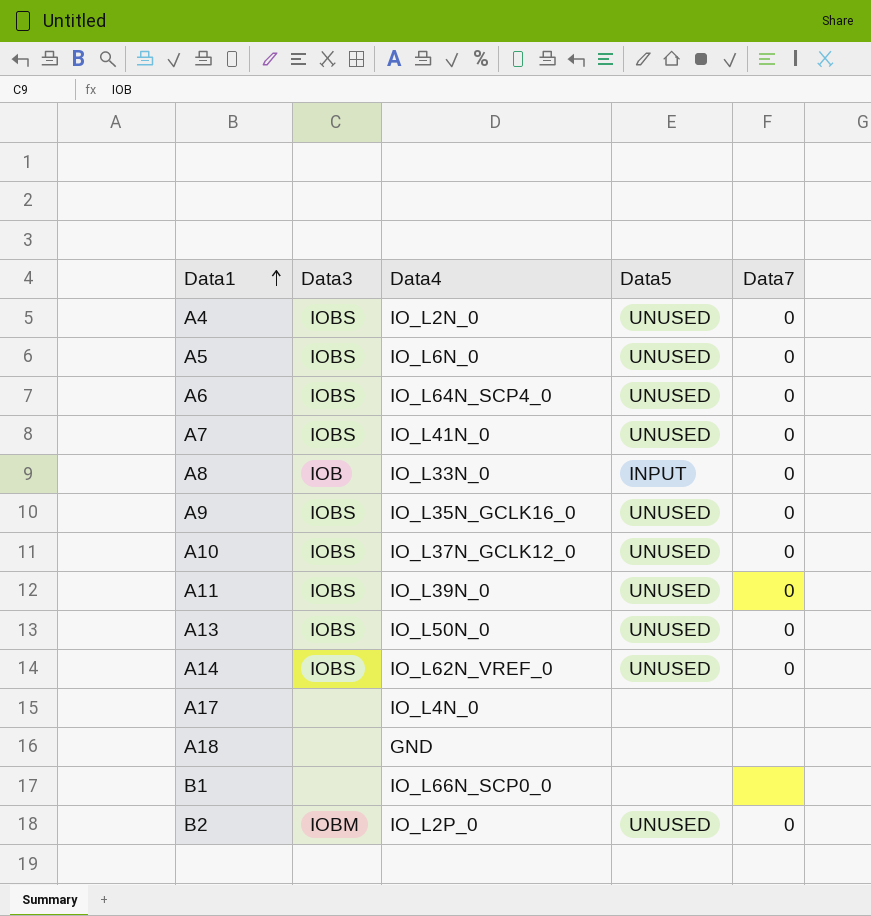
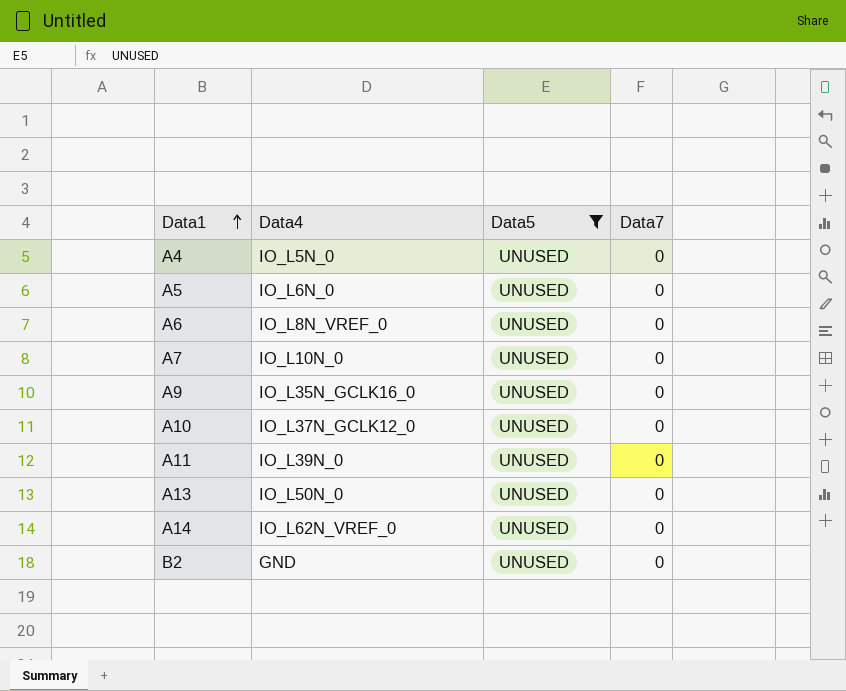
filter: none -> Data5 = UNUSED
column Data3 | position: 2 -> none
A4 | Data4: IO_L2N_0 -> IO_L5N_0
A6 | Data4: IO_L64N_SCP4_0 -> IO_L8N_VREF_0
A7 | Data4: IO_L41N_0 -> IO_L10N_0
B2 | Data4: IO_L2P_0 -> GND

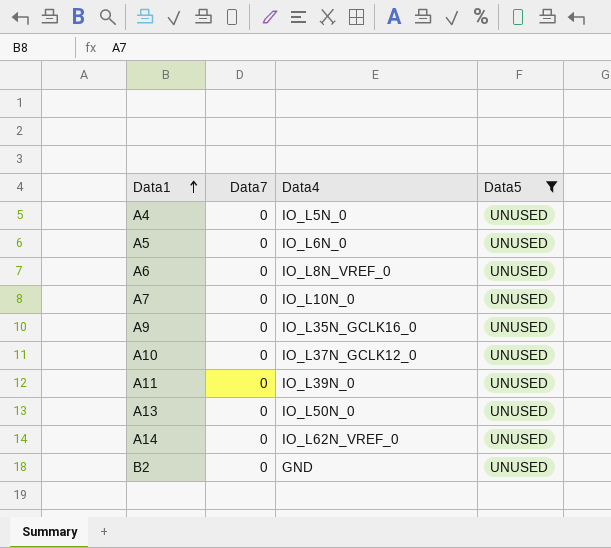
column Data7 | position: 4 -> 2

